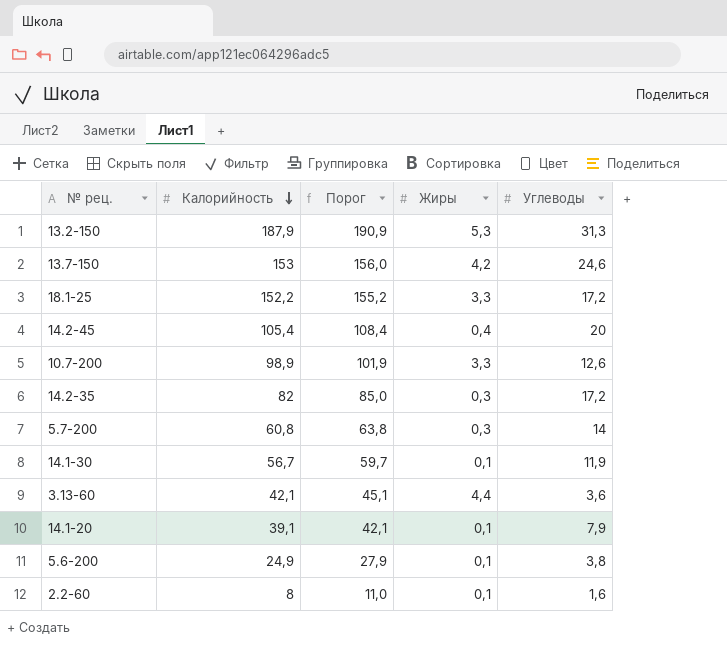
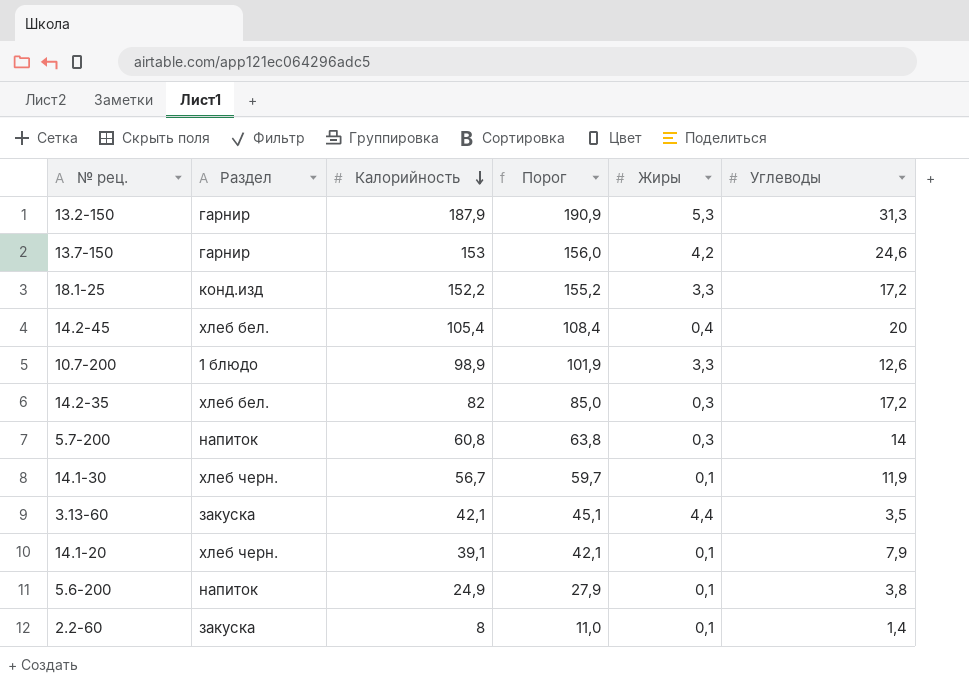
column Раздел | position: none -> 2
3.13-60 | Углеводы: 3,6 -> 3,5
2.2-60 | Углеводы: 1,6 -> 1,4

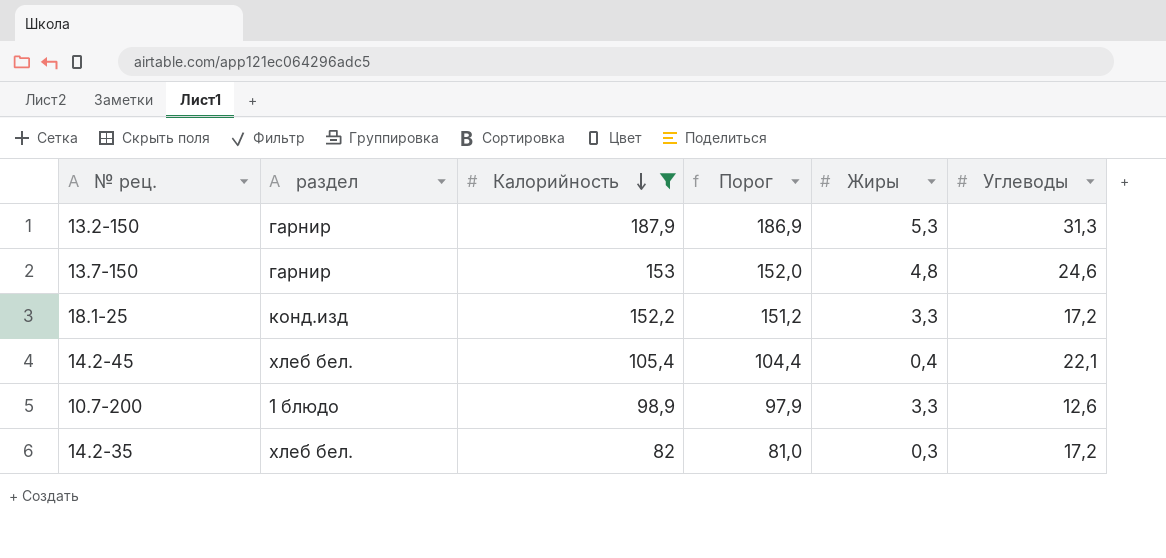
filter: none -> Калорийность >= 82
column name: Раздел -> раздел
column Порог | formula: [Калорийность] + 3 -> [Калорийность] - 1
13.7-150 | Жиры: 4,2 -> 4,8
14.2-45 | Углеводы: 20 -> 22,1

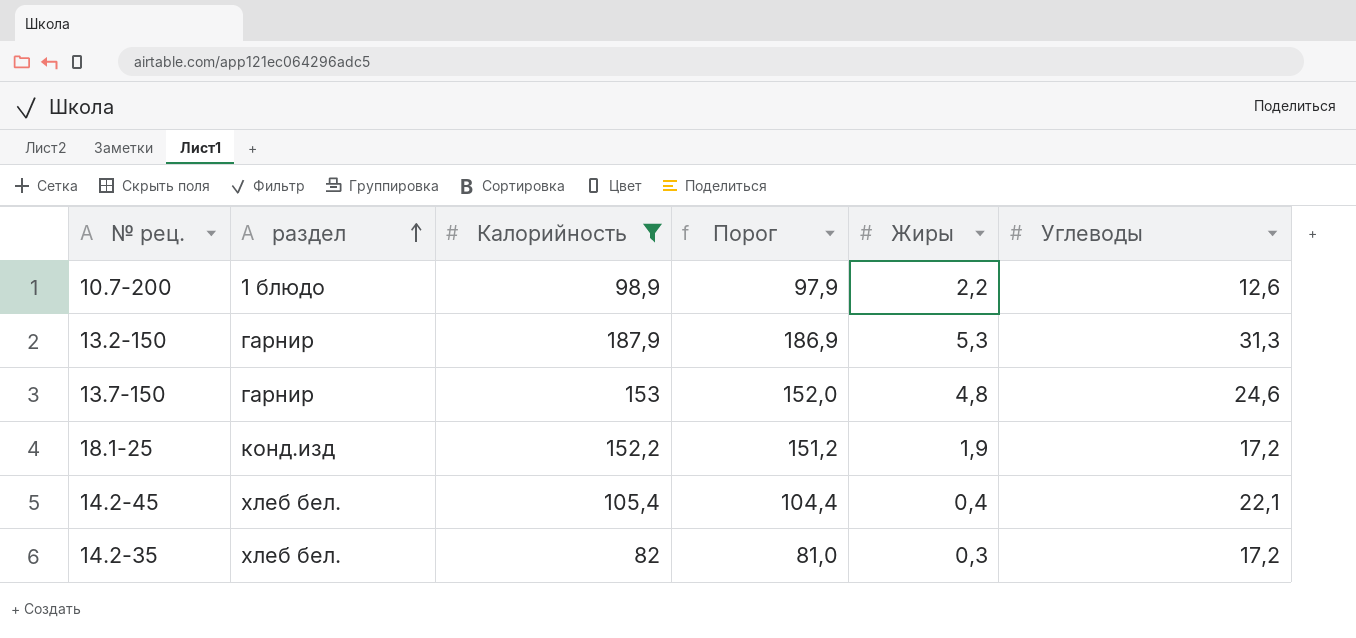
row order: Калорийность descending -> раздел ascending
10.7-200 | Жиры: 3,3 -> 2,2
18.1-25 | Жиры: 3,3 -> 1,9

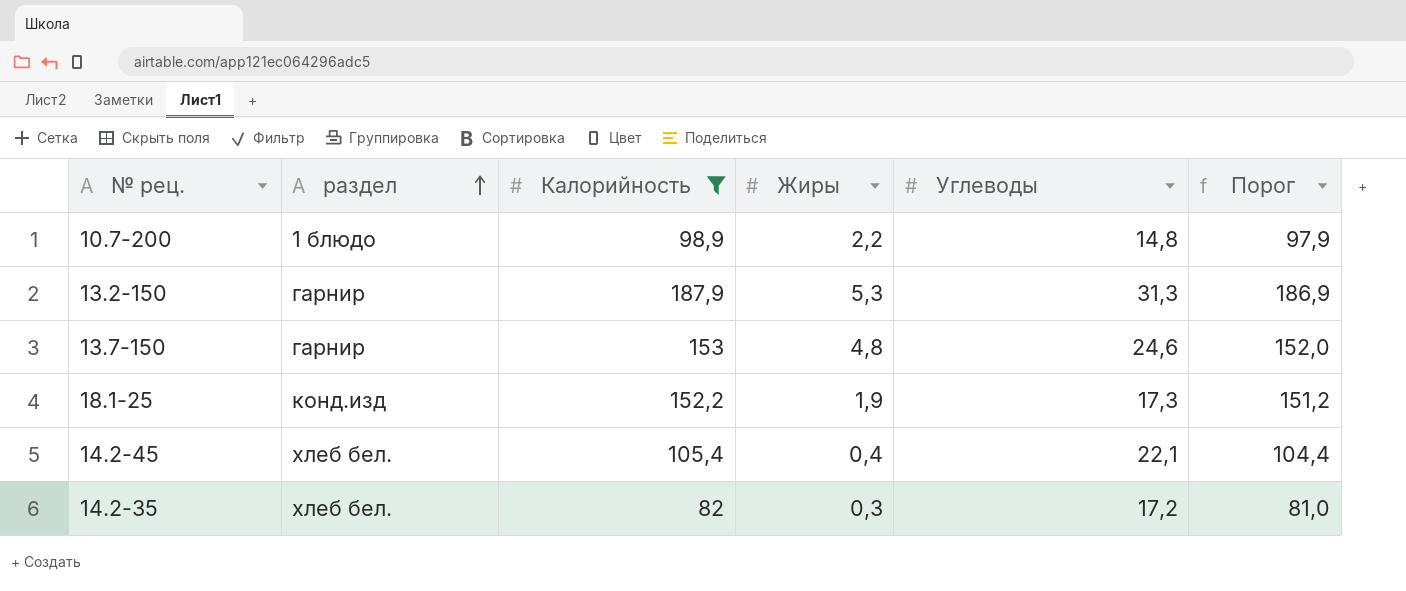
column Порог | position: 4 -> 6
10.7-200 | Углеводы: 12,6 -> 14,8
18.1-25 | Углеводы: 17,2 -> 17,3

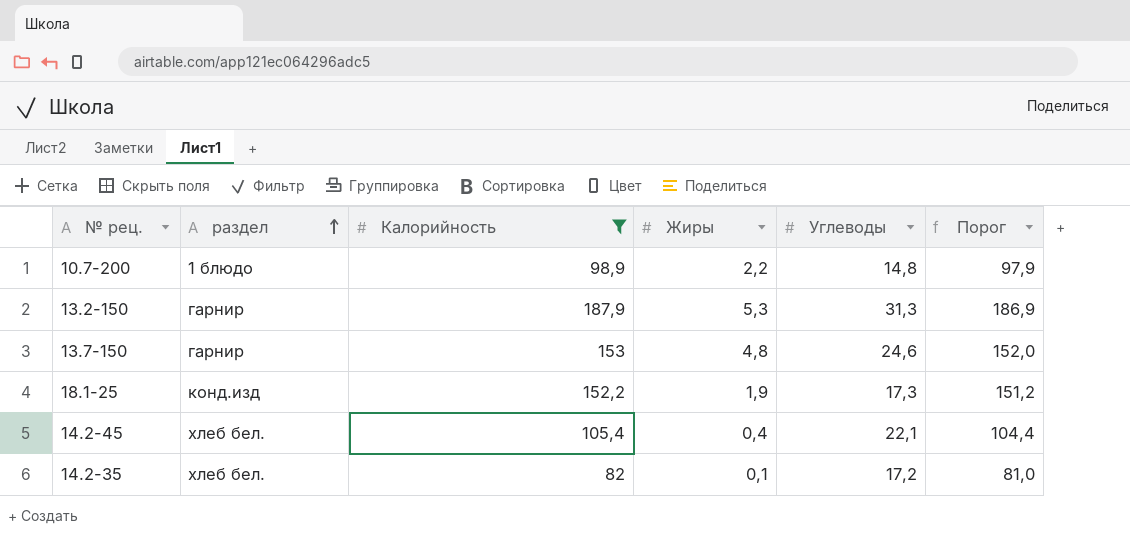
14.2-35 | Жиры: 0,3 -> 0,1

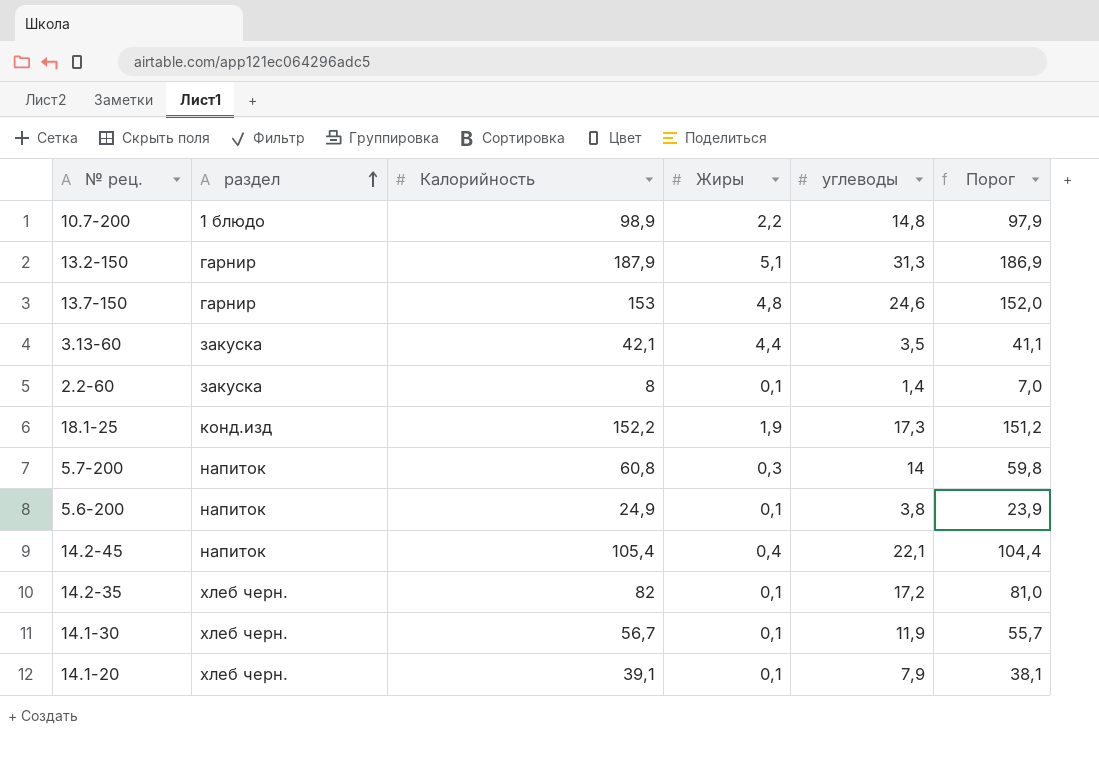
filter: Калорийность >= 82 -> none
column name: Углеводы -> углеводы
13.2-150 | Жиры: 5,3 -> 5,1
14.2-45 | раздел: хлеб бел. -> напиток
14.2-35 | раздел: хлеб бел. -> хлеб черн.

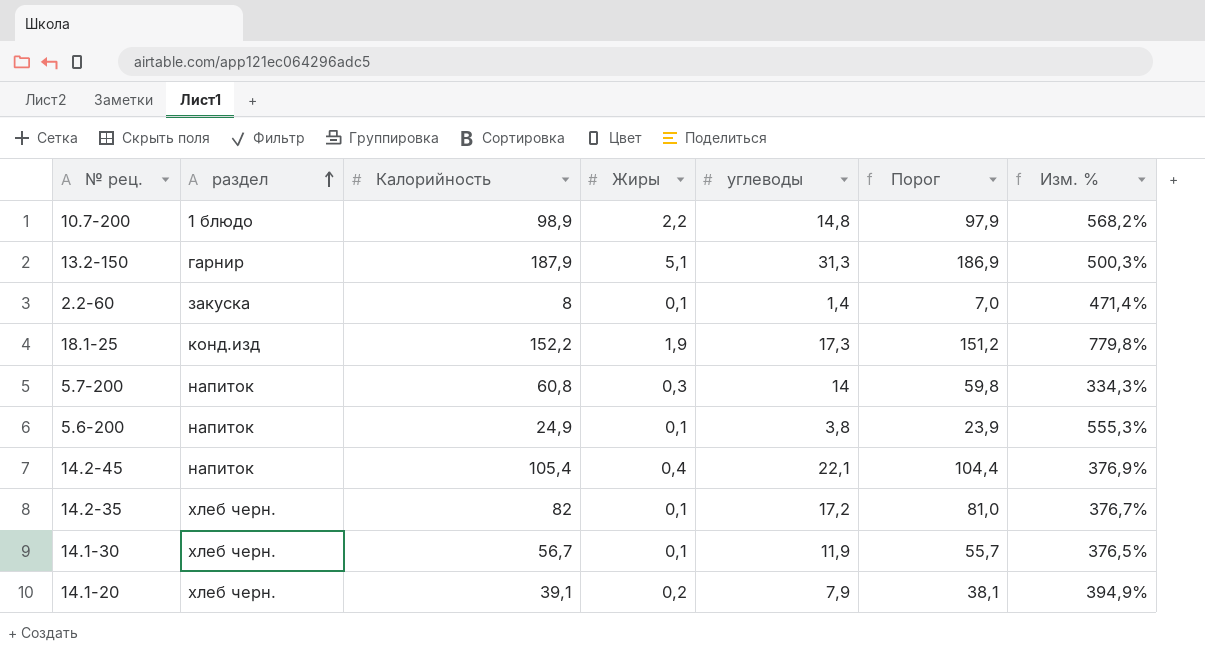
column Изм. % | formula: none -> ([Калорийность] - [углеводы]) / [углеводы]
row 13.7-150: гарнир | 153 | 4,8 | 24,6 | 152,0 -> none
row 3.13-60: закуска | 42,1 | 4,4 | 3,5 | 41,1 -> none
14.1-20 | Жиры: 0,1 -> 0,2

